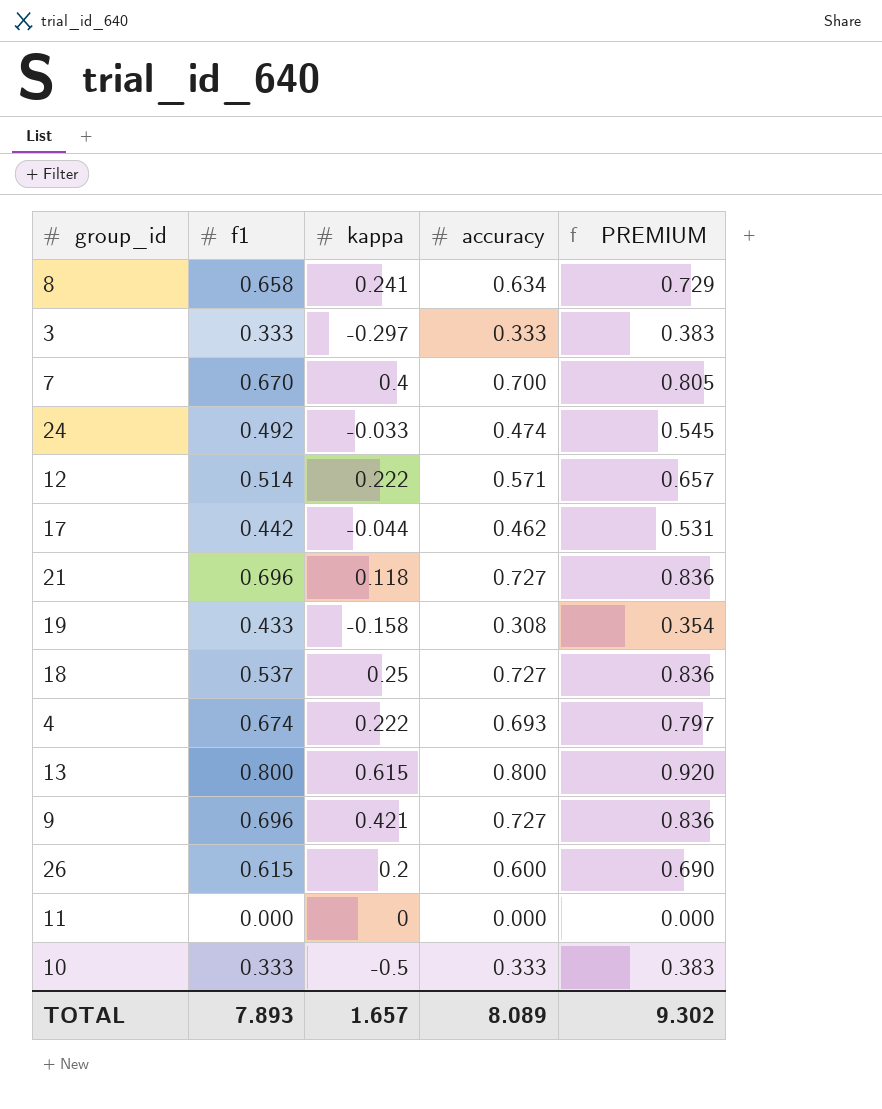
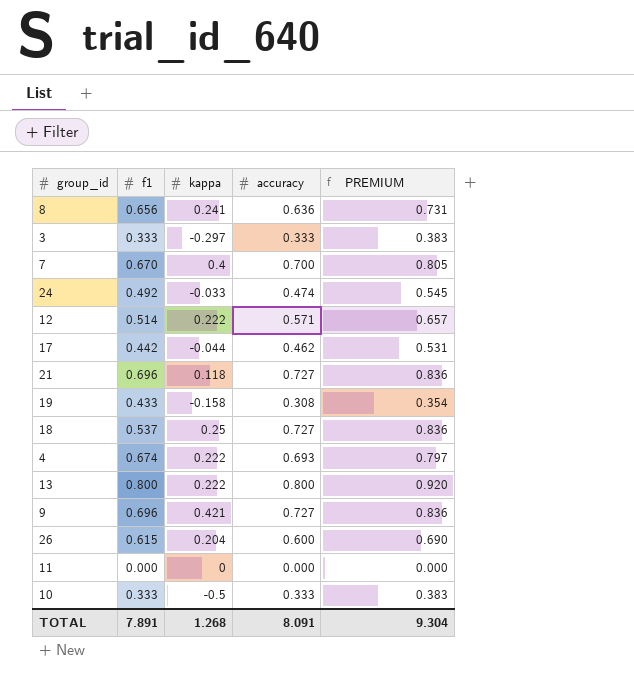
8 | f1: 0.658 -> 0.656
8 | accuracy: 0.634 -> 0.636
8 | PREMIUM: 0.729 -> 0.731
13 | kappa: 0.615 -> 0.222
26 | kappa: 0.2 -> 0.204
TOTAL | f1: 7.893 -> 7.891
TOTAL | kappa: 1.657 -> 1.268
TOTAL | accuracy: 8.089 -> 8.091
TOTAL | PREMIUM: 9.302 -> 9.304

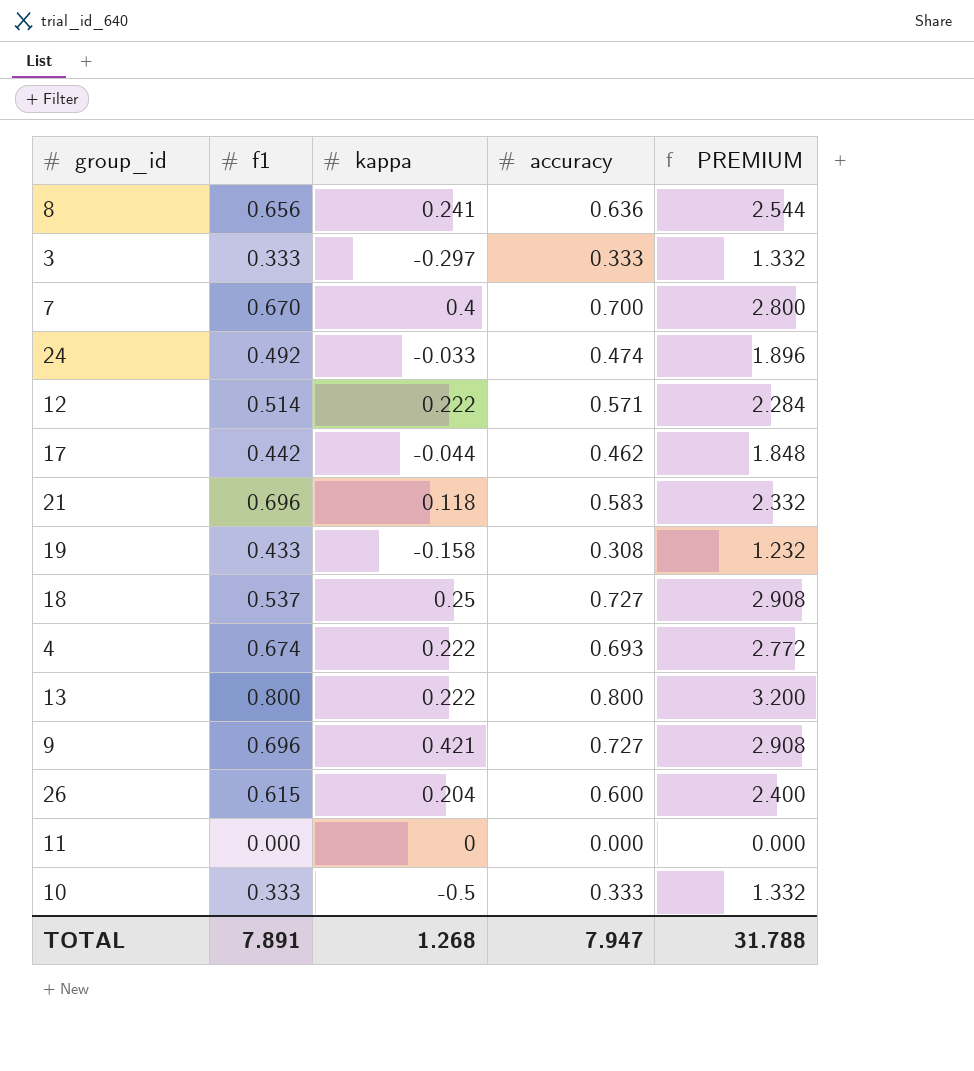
column PREMIUM | formula: [accuracy] * 1.15 -> [accuracy] * 4
21 | accuracy: 0.727 -> 0.583
TOTAL | accuracy: 8.091 -> 7.947
TOTAL | PREMIUM: 9.304 -> 31.788

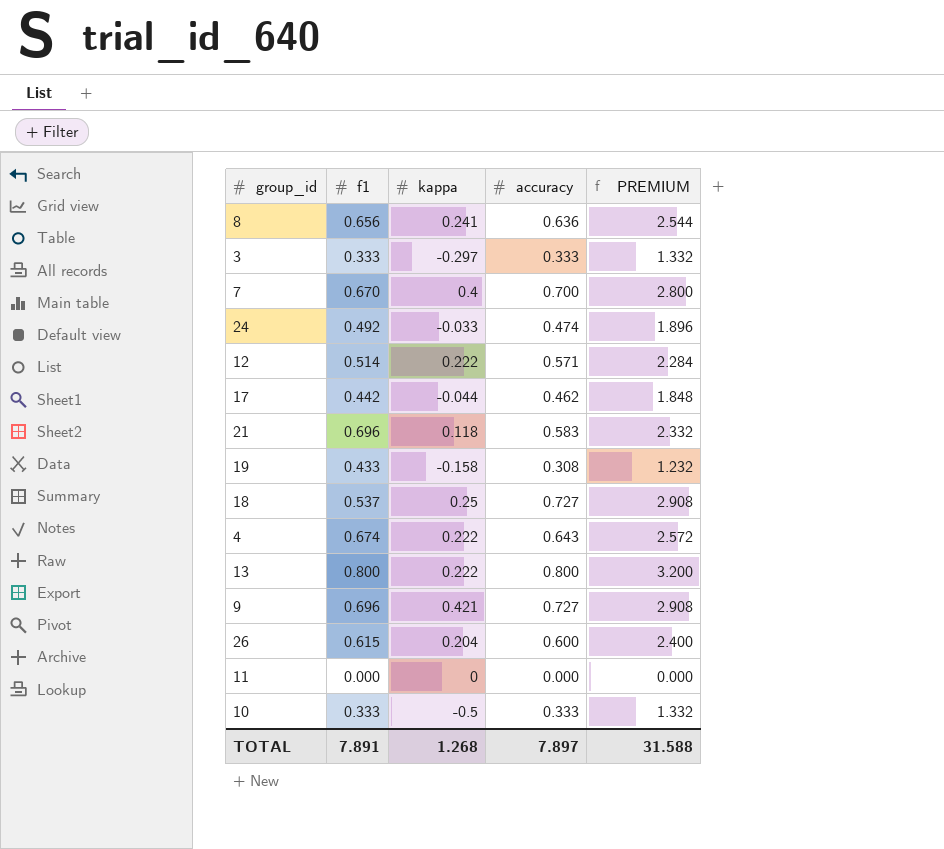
4 | accuracy: 0.693 -> 0.643
4 | PREMIUM: 2.772 -> 2.572
TOTAL | accuracy: 7.947 -> 7.897
TOTAL | PREMIUM: 31.788 -> 31.588

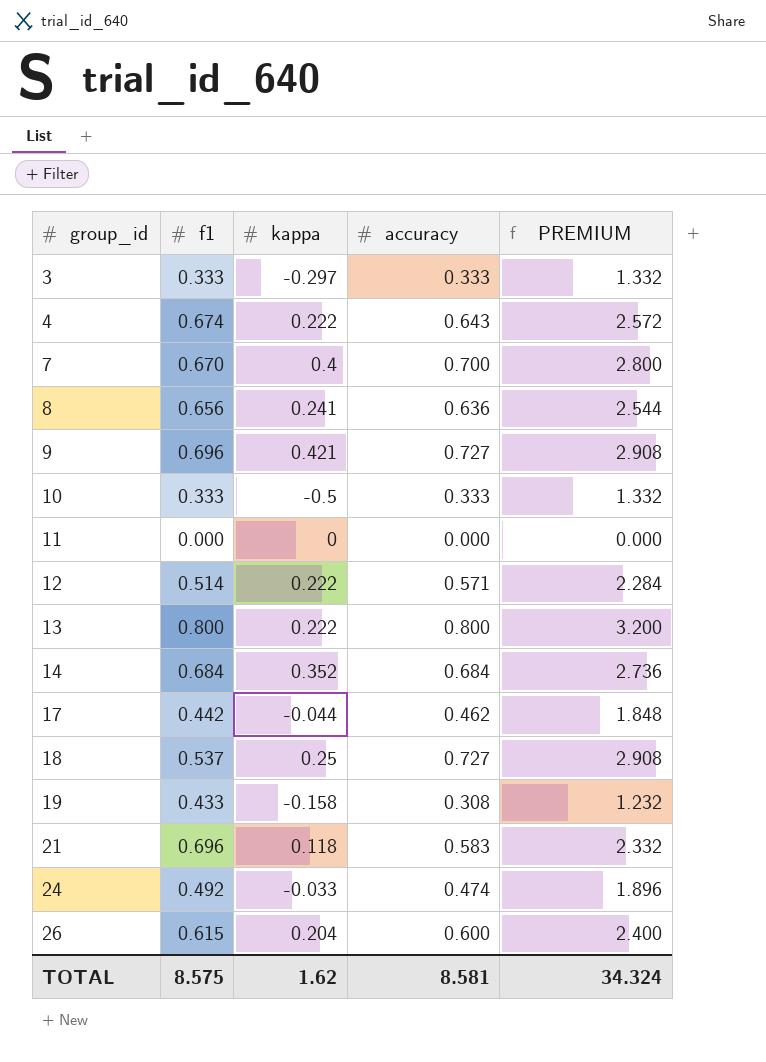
row order: none -> group_id ascending
row 14: none -> 0.684 | 0.352 | 0.684 | 2.736
TOTAL | f1: 7.891 -> 8.575
TOTAL | kappa: 1.268 -> 1.62
TOTAL | accuracy: 7.897 -> 8.581
TOTAL | PREMIUM: 31.588 -> 34.324

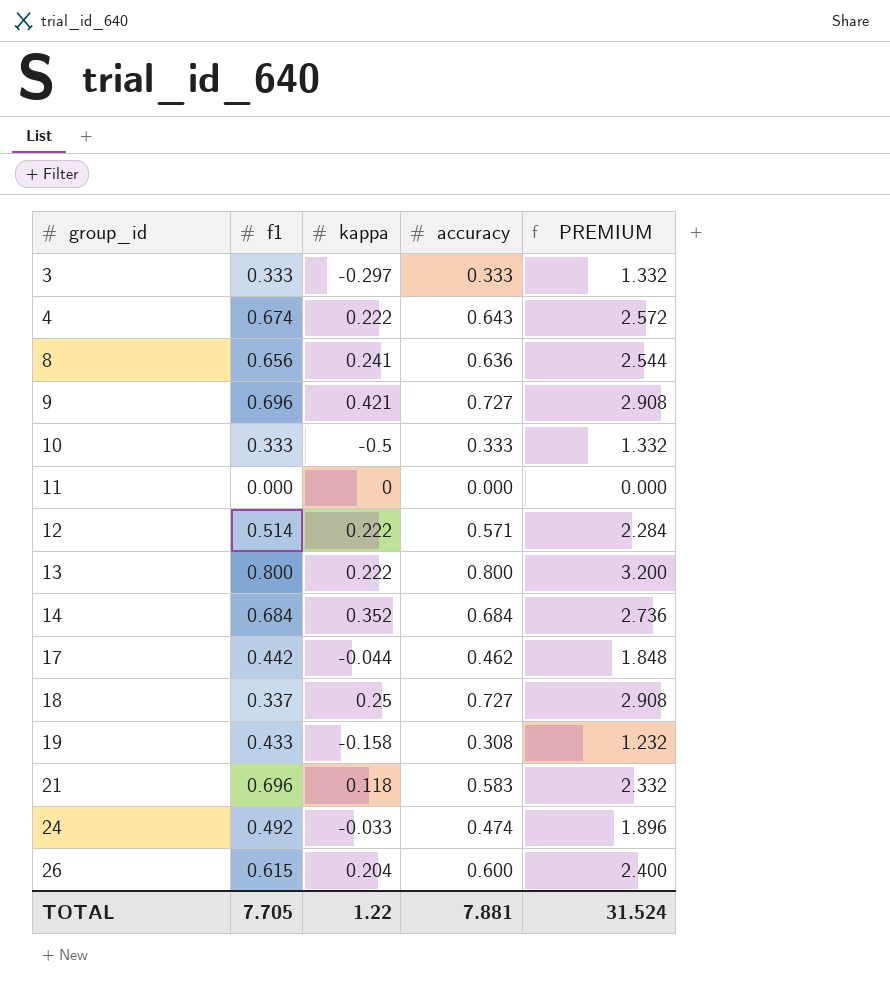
row 7: 0.670 | 0.4 | 0.700 | 2.800 -> none
18 | f1: 0.537 -> 0.337
TOTAL | f1: 8.575 -> 7.705
TOTAL | kappa: 1.62 -> 1.22
TOTAL | accuracy: 8.581 -> 7.881
TOTAL | PREMIUM: 34.324 -> 31.524

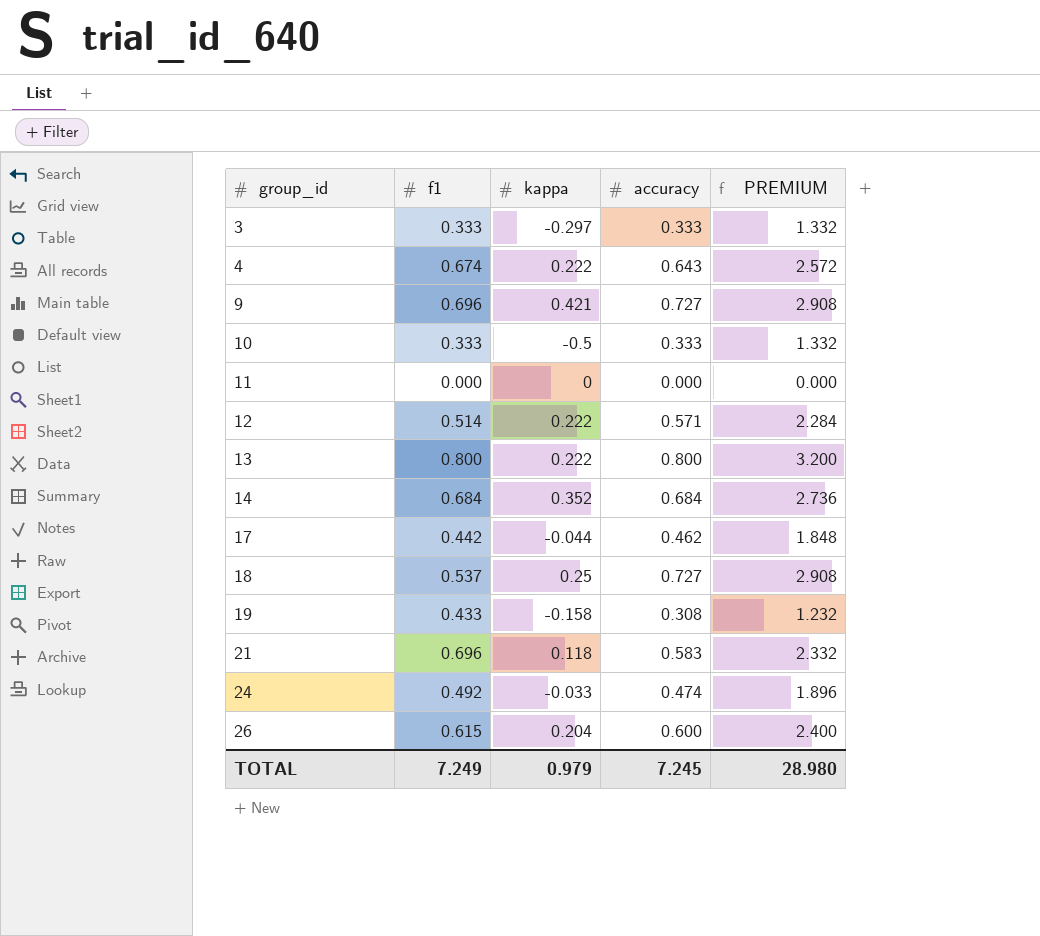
row 8: 0.656 | 0.241 | 0.636 | 2.544 -> none
18 | f1: 0.337 -> 0.537
TOTAL | f1: 7.705 -> 7.249
TOTAL | kappa: 1.22 -> 0.979
TOTAL | accuracy: 7.881 -> 7.245
TOTAL | PREMIUM: 31.524 -> 28.980

